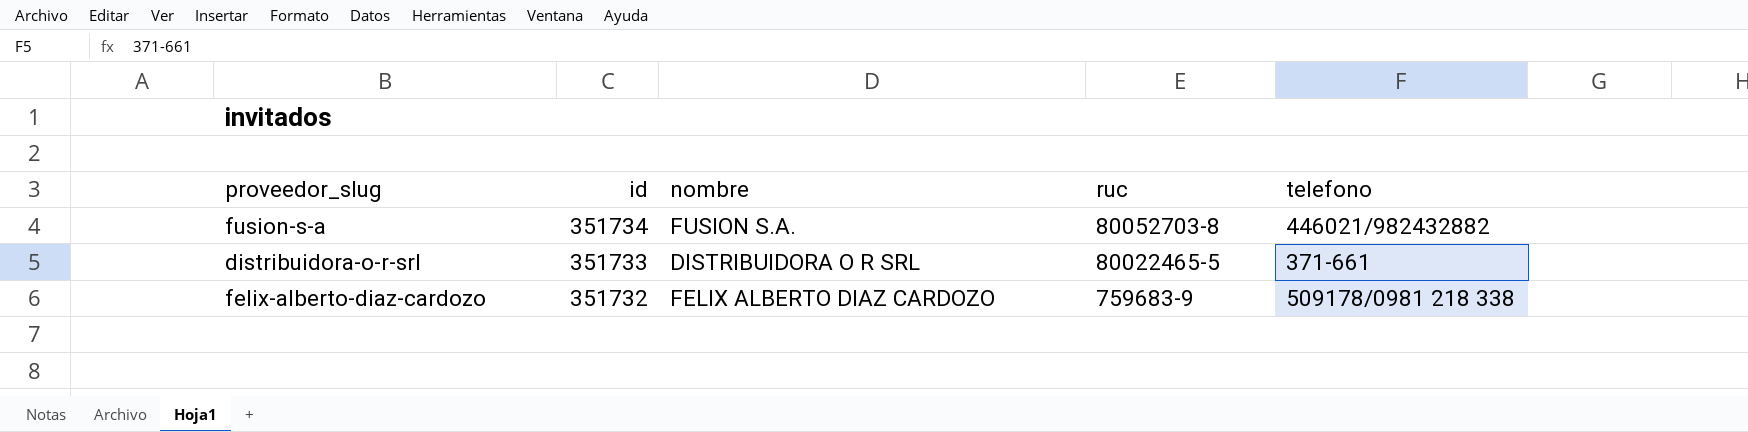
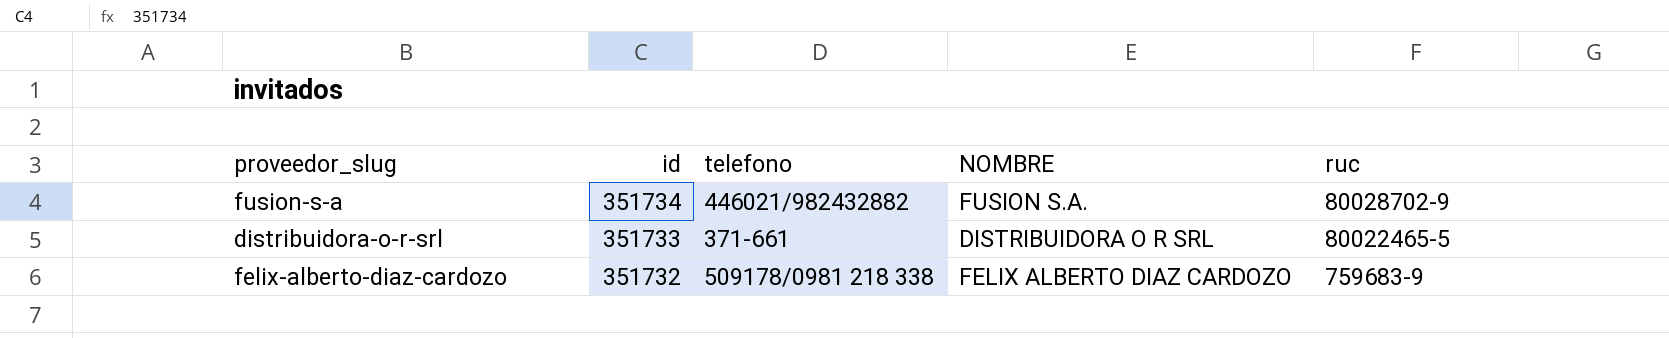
column telefono | position: 5 -> 3
column name: nombre -> NOMBRE
fusion-s-a | ruc: 80052703-8 -> 80028702-9

